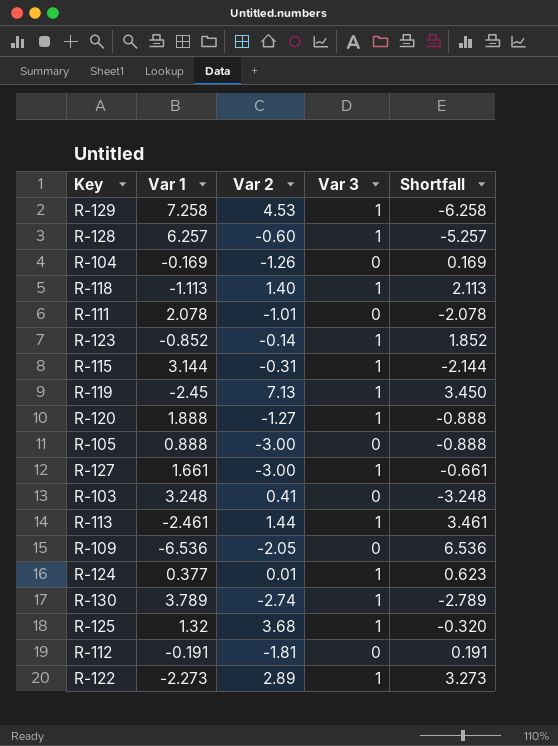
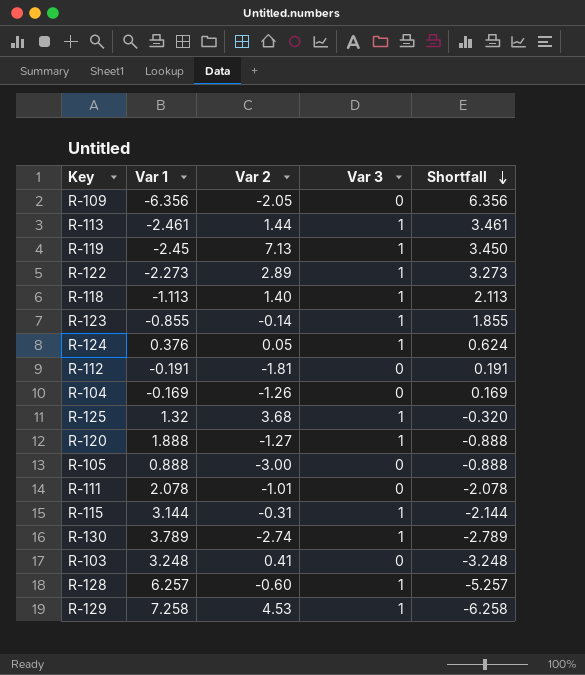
row order: none -> Shortfall descending
row R-127: 1.661 | -3.00 | 1 | -0.661 -> none
R-109 | Var 1: -6.536 -> -6.356
R-109 | Shortfall: 6.536 -> 6.356
R-123 | Var 1: -0.852 -> -0.855
R-123 | Shortfall: 1.852 -> 1.855
R-124 | Var 1: 0.377 -> 0.376
R-124 | Var 2: 0.01 -> 0.05
R-124 | Shortfall: 0.623 -> 0.624

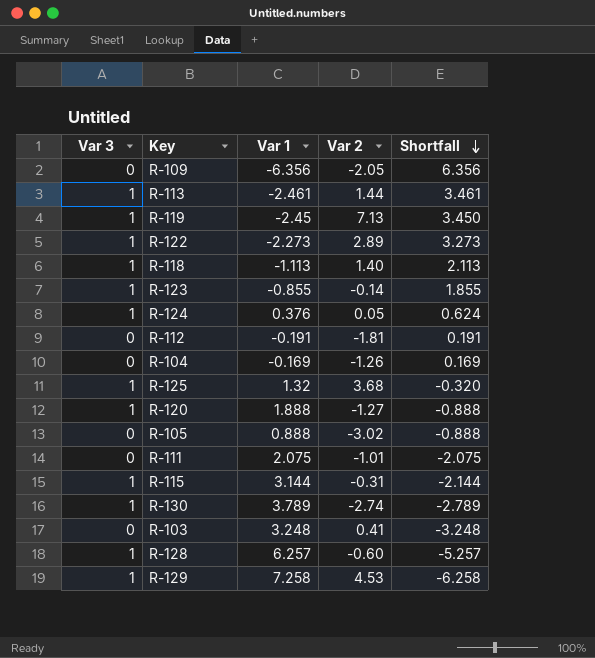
column Var 3 | position: 4 -> 1
R-105 | Var 2: -3.00 -> -3.02
R-111 | Var 1: 2.078 -> 2.075
R-111 | Shortfall: -2.078 -> -2.075

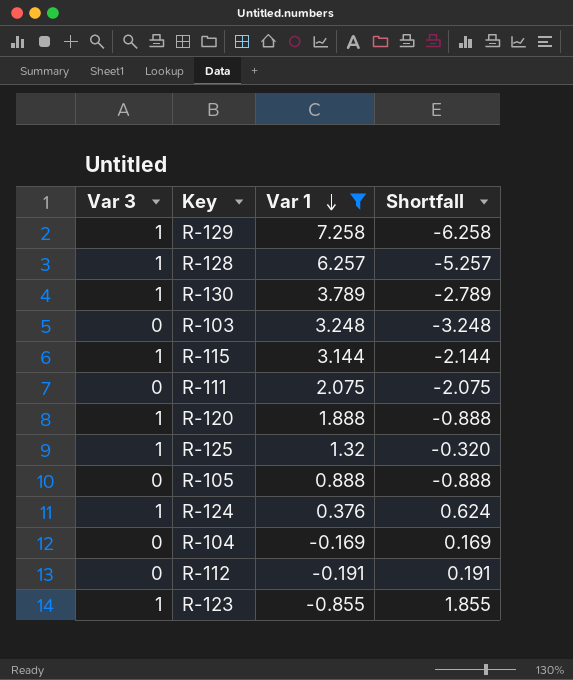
filter: none -> Var 1 >= -0.855
row order: Shortfall descending -> Var 1 descending
column Var 2 | position: 4 -> none

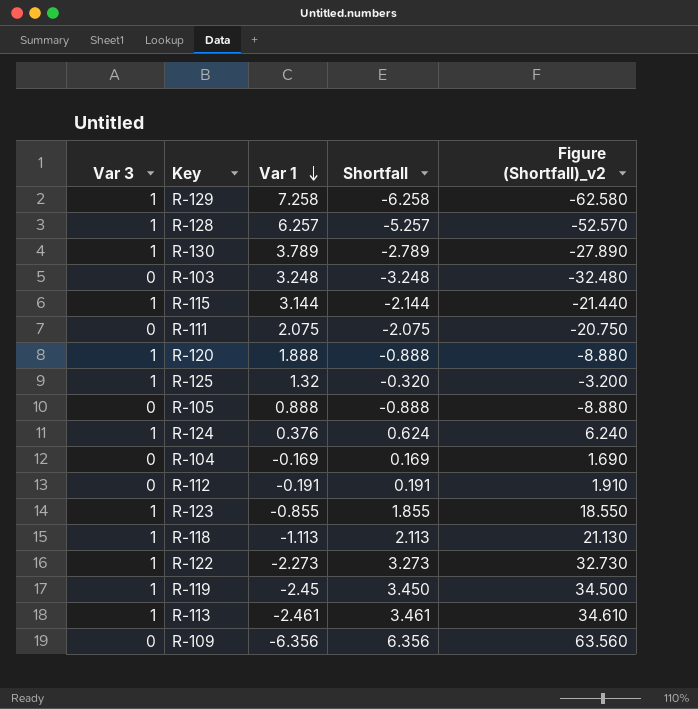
filter: Var 1 >= -0.855 -> none
column Figure (Shortfall)_v2 | formula: none -> [Shortfall] * 10

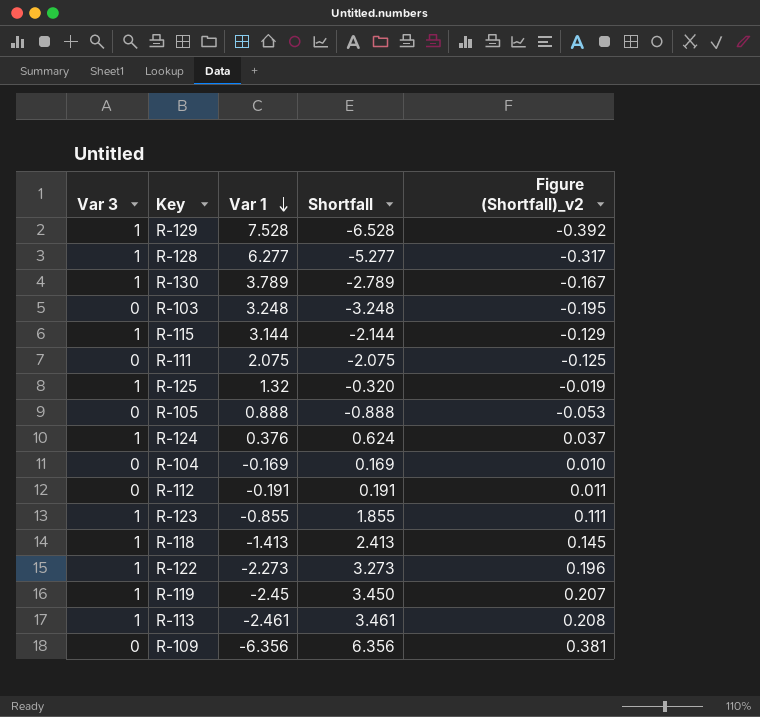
column Figure (Shortfall)_v2 | formula: [Shortfall] * 10 -> [Shortfall] * 0.06
row R-120: 1 | 1.888 | -0.888 | -8.880 -> none
R-129 | Var 1: 7.258 -> 7.528
R-129 | Shortfall: -6.258 -> -6.528
R-128 | Var 1: 6.257 -> 6.277
R-128 | Shortfall: -5.257 -> -5.277
R-118 | Var 1: -1.113 -> -1.413
R-118 | Shortfall: 2.113 -> 2.413

